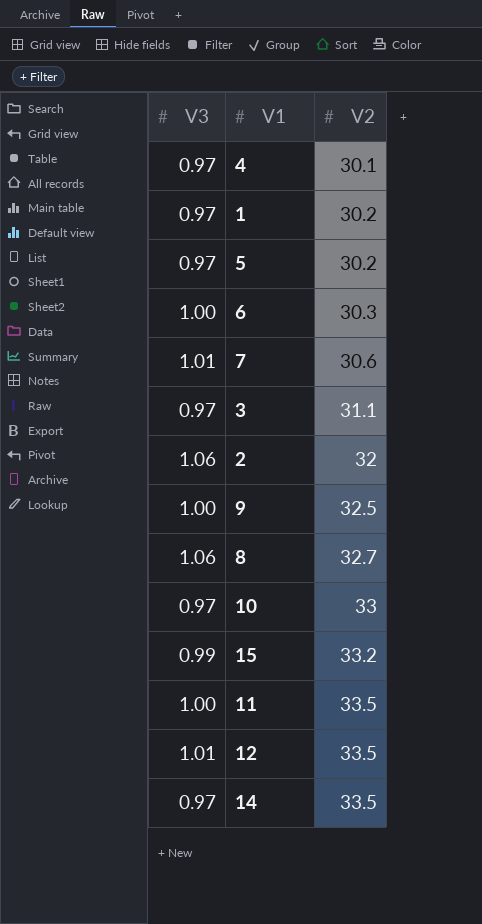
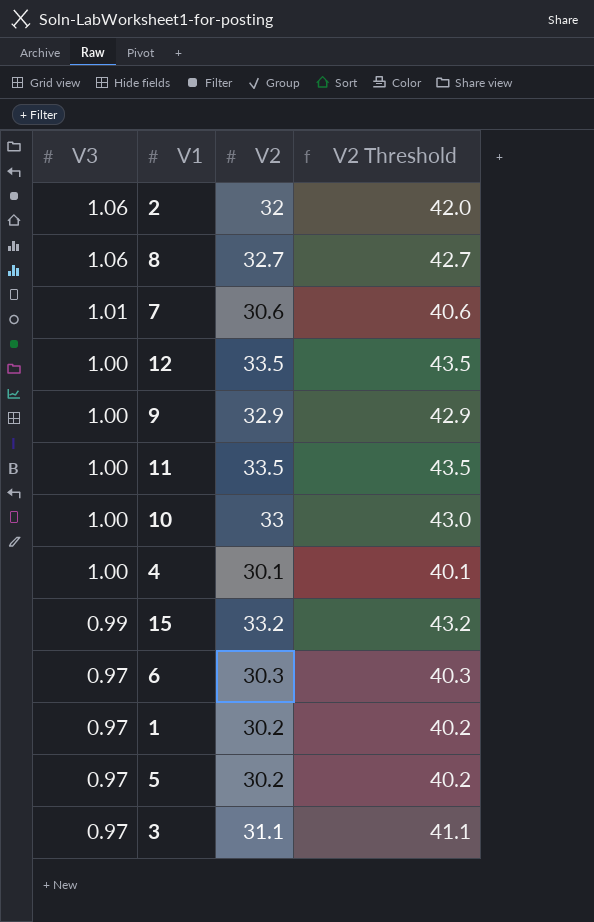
row order: V2 ascending -> V3 descending
column V2 Threshold | formula: none -> [V2] + 10
row 14: 0.97 | 33.5 -> none
12 | V3: 1.01 -> 1.00
9 | V2: 32.5 -> 32.9
10 | V3: 0.97 -> 1.00
4 | V3: 0.97 -> 1.00
6 | V3: 1.00 -> 0.97

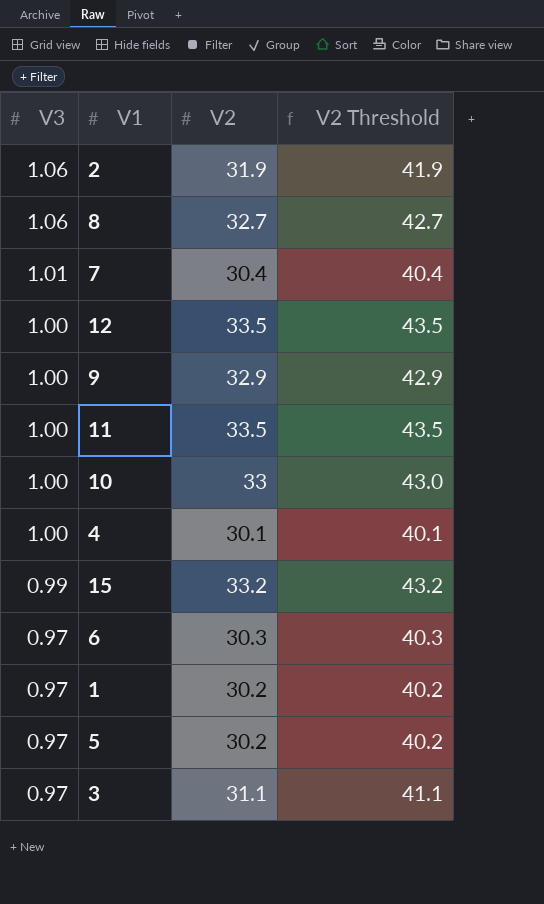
2 | V2: 32 -> 31.9
2 | V2 Threshold: 42.0 -> 41.9
7 | V2: 30.6 -> 30.4
7 | V2 Threshold: 40.6 -> 40.4

